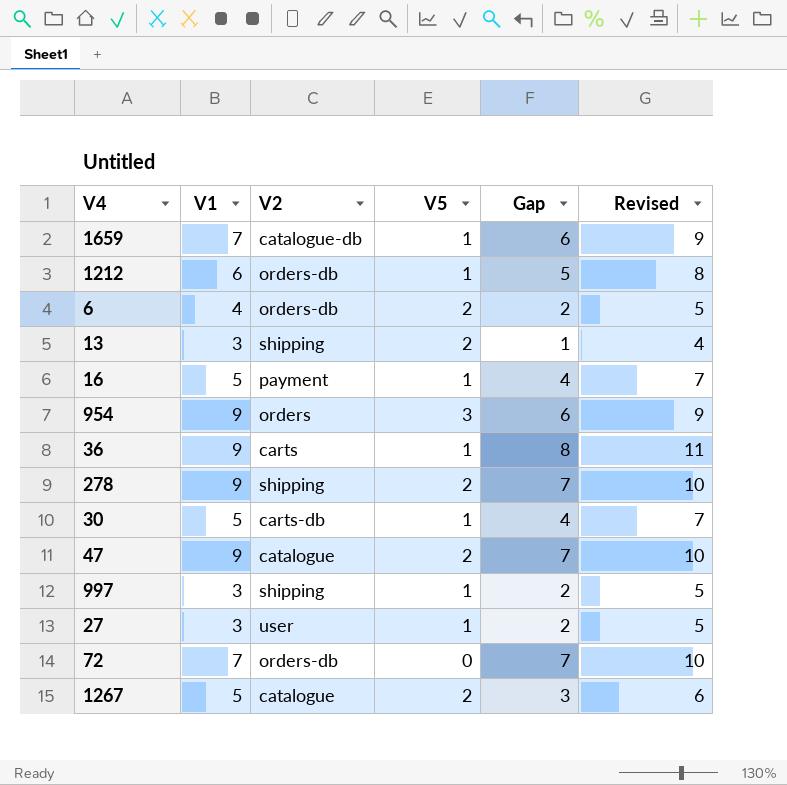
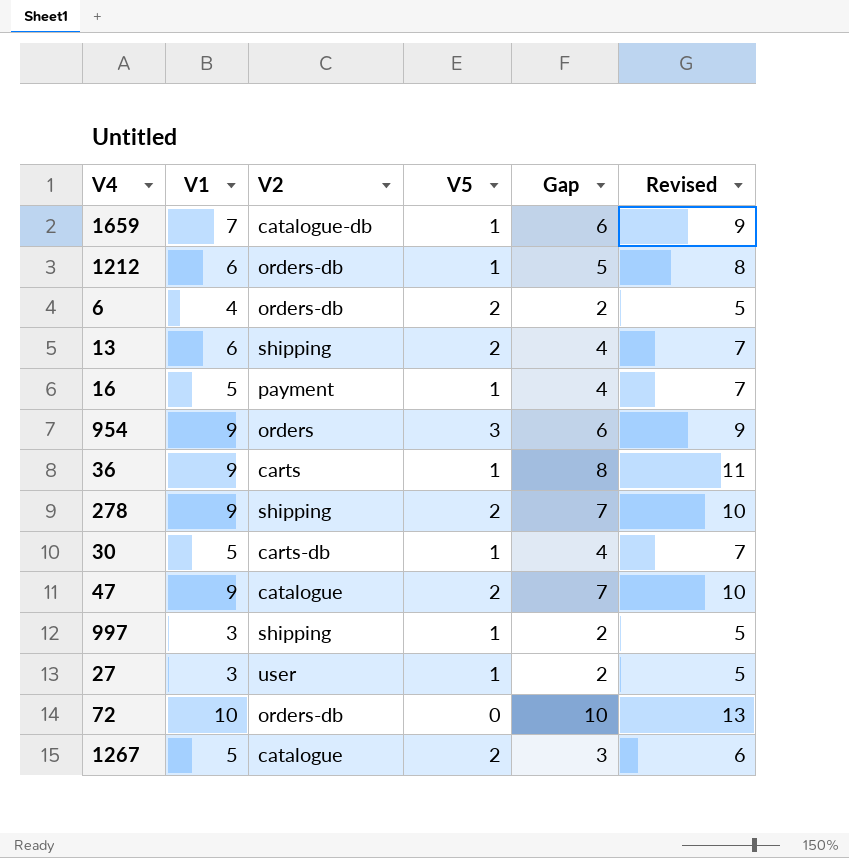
13 | V1: 3 -> 6
13 | Gap: 1 -> 4
13 | Revised: 4 -> 7
72 | V1: 7 -> 10
72 | Gap: 7 -> 10
72 | Revised: 10 -> 13

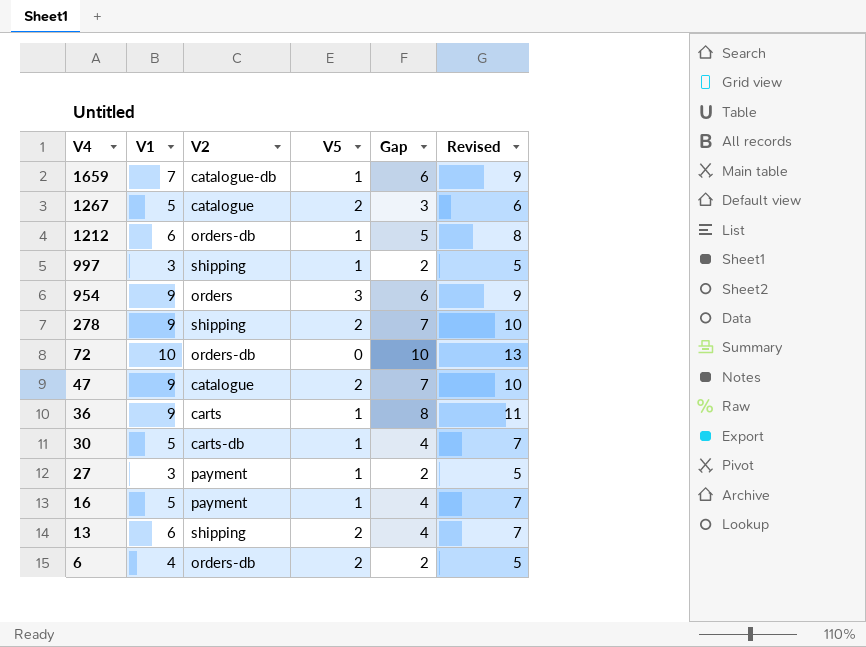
row order: none -> V4 descending
27 | V2: user -> payment

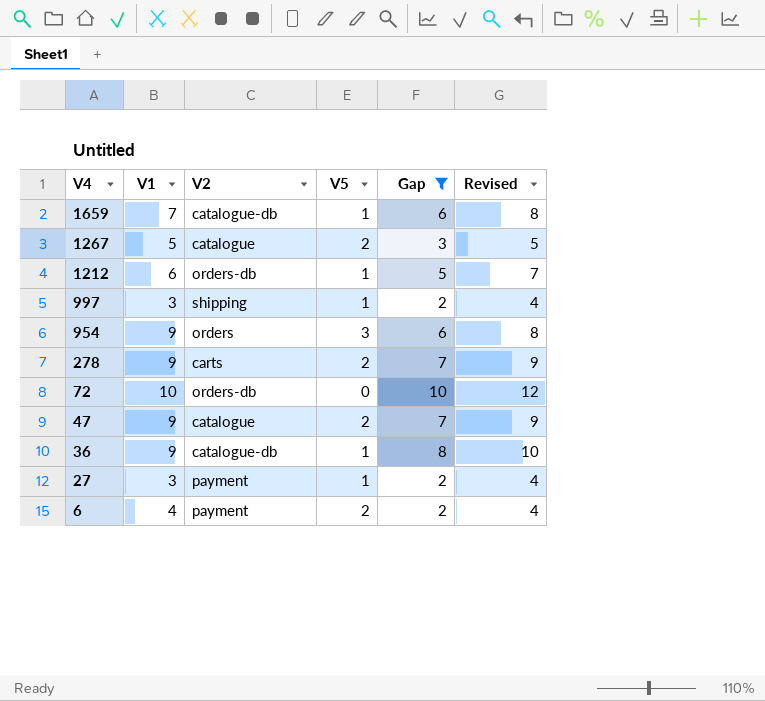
filter: none -> Gap != 4
column Revised | formula: [Gap] + 3 -> [Gap] + 2
278 | V2: shipping -> carts
36 | V2: carts -> catalogue-db
6 | V2: orders-db -> payment

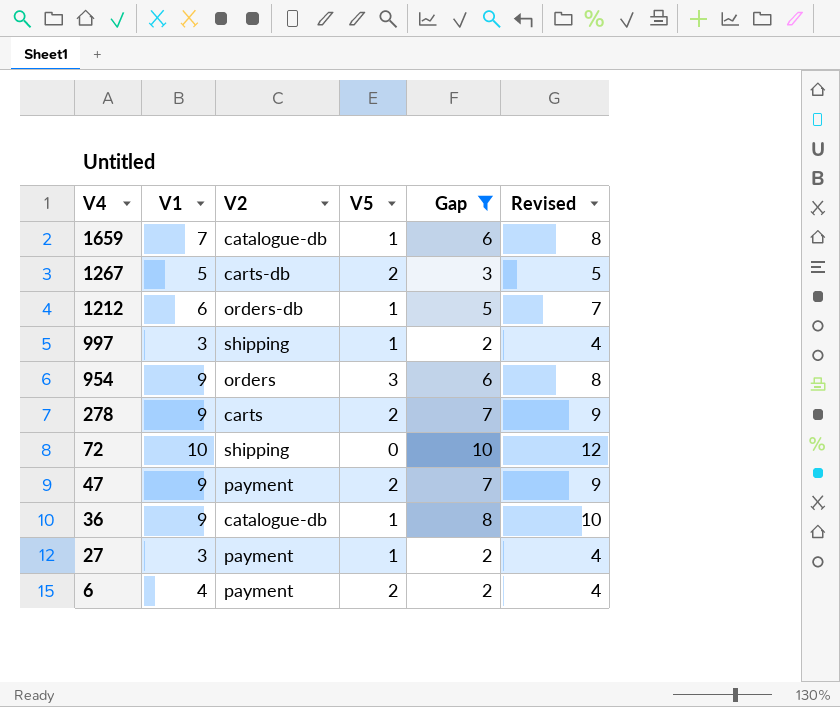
1267 | V2: catalogue -> carts-db
72 | V2: orders-db -> shipping
47 | V2: catalogue -> payment

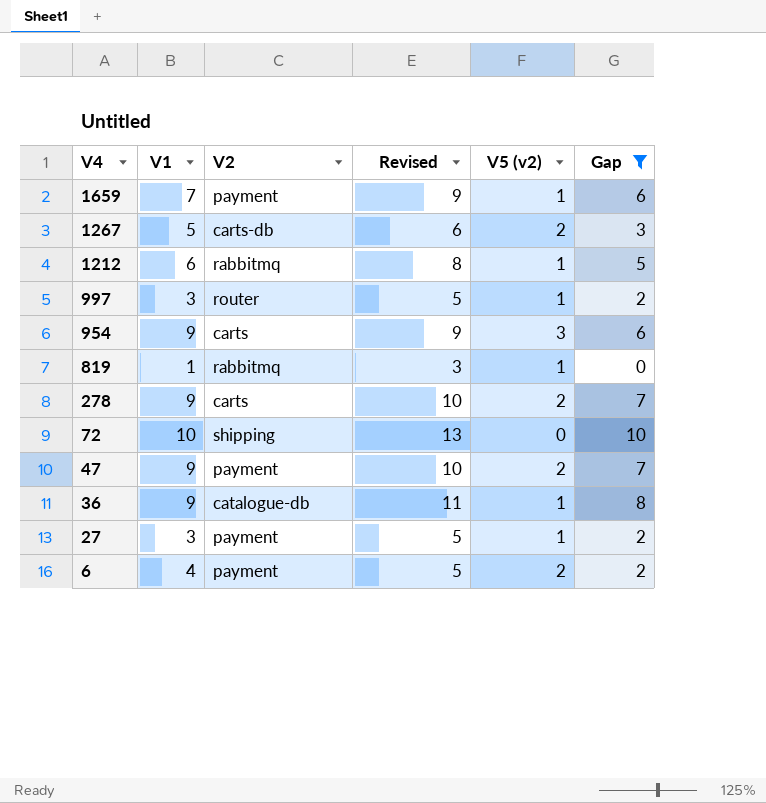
column Revised | formula: [Gap] + 2 -> [Gap] + 3
column Revised | position: 6 -> 4
column name: V5 -> V5 (v2)
1659 | V2: catalogue-db -> payment
1212 | V2: orders-db -> rabbitmq
997 | V2: shipping -> router
954 | V2: orders -> carts
row 819: none -> 1 | rabbitmq | 3 | 1 | 0

